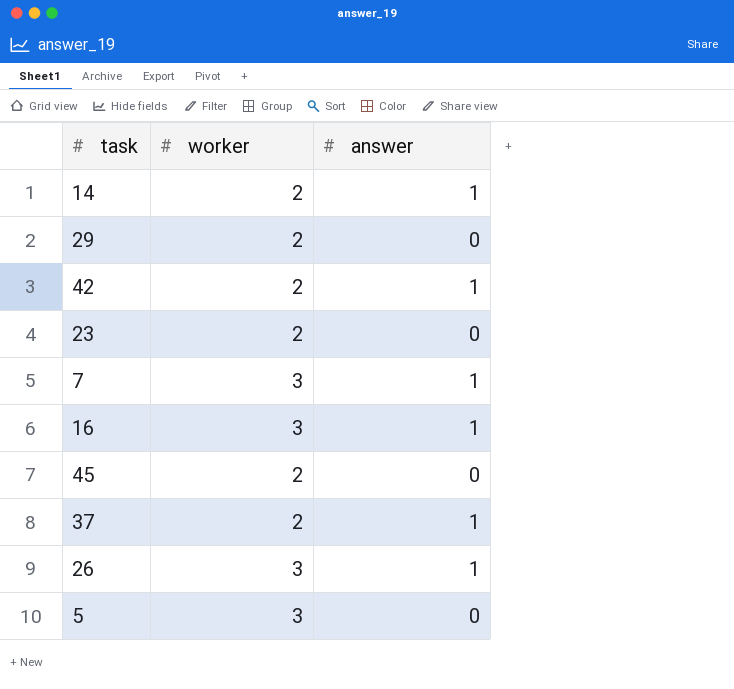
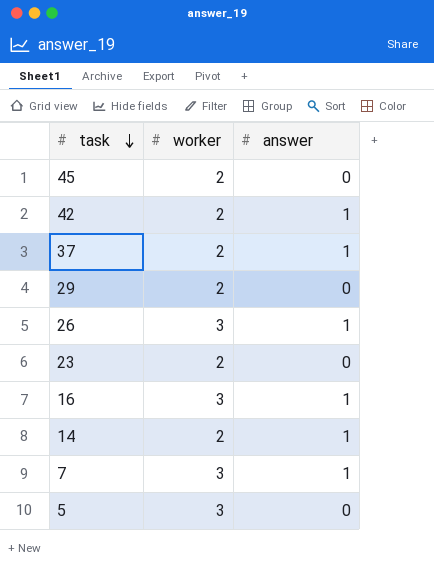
row order: none -> task descending

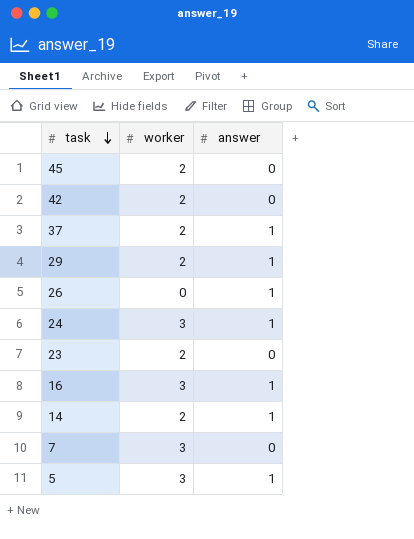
42 | answer: 1 -> 0
29 | answer: 0 -> 1
26 | worker: 3 -> 0
row 24: none -> 3 | 1
7 | answer: 1 -> 0
5 | answer: 0 -> 1

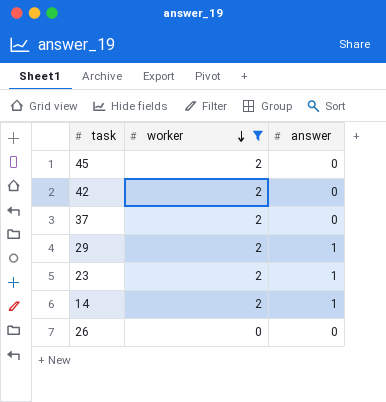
filter: none -> worker != 3
row order: task descending -> worker descending
37 | answer: 1 -> 0
23 | answer: 0 -> 1
26 | answer: 1 -> 0

